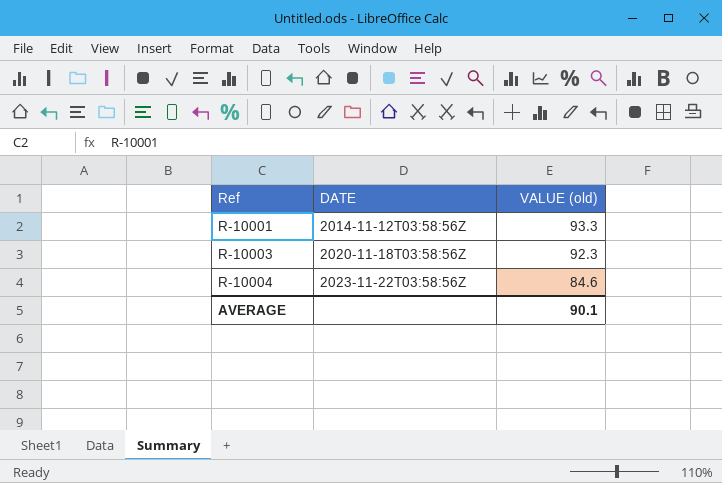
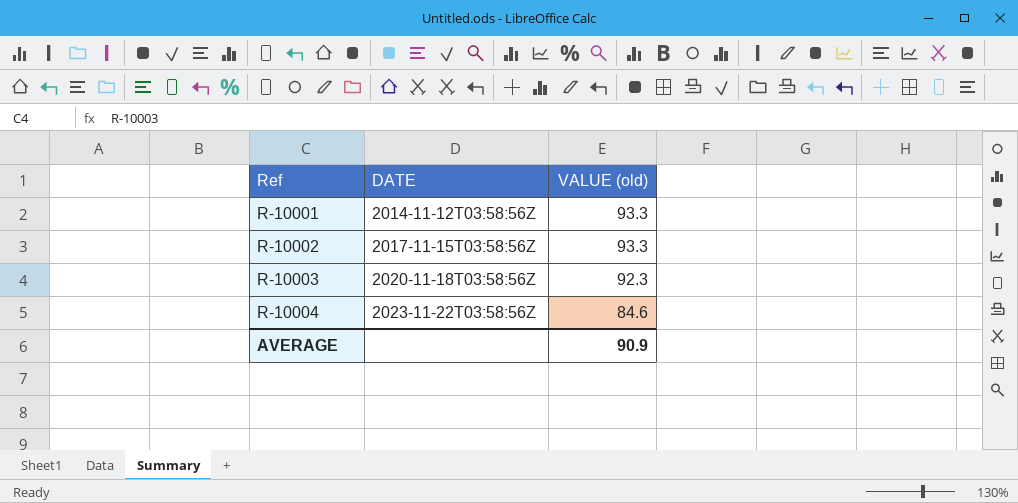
row R-10002: none -> 2017-11-15T03:58:56Z | 93.3
AVERAGE | VALUE (old): 90.1 -> 90.9

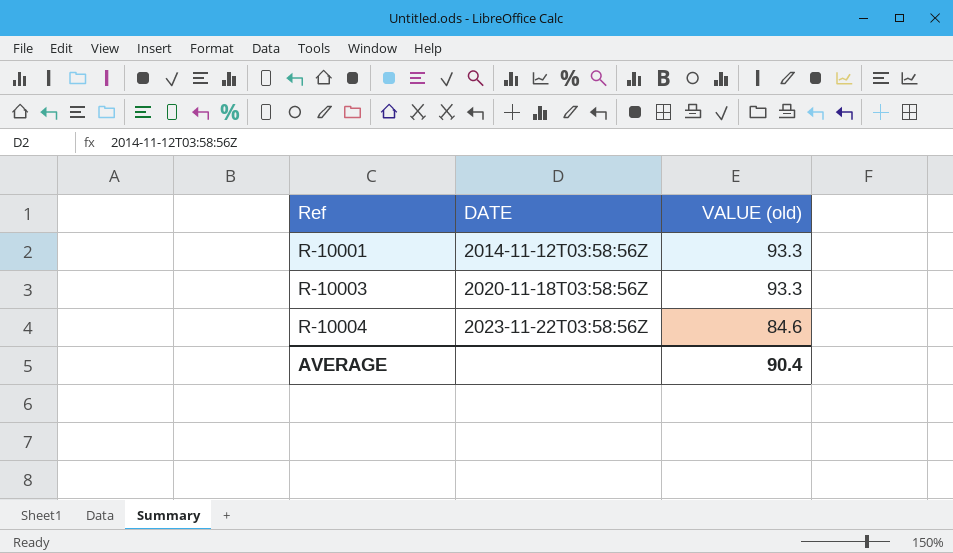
row R-10002: 2017-11-15T03:58:56Z | 93.3 -> none
R-10003 | VALUE (old): 92.3 -> 93.3
AVERAGE | VALUE (old): 90.9 -> 90.4

